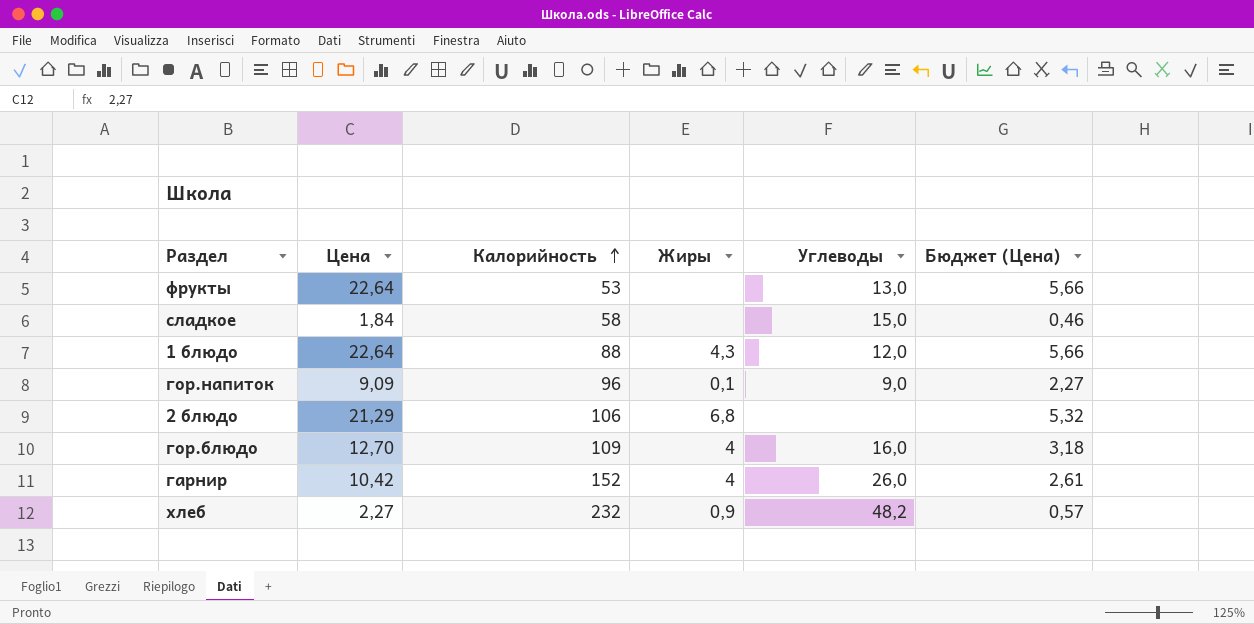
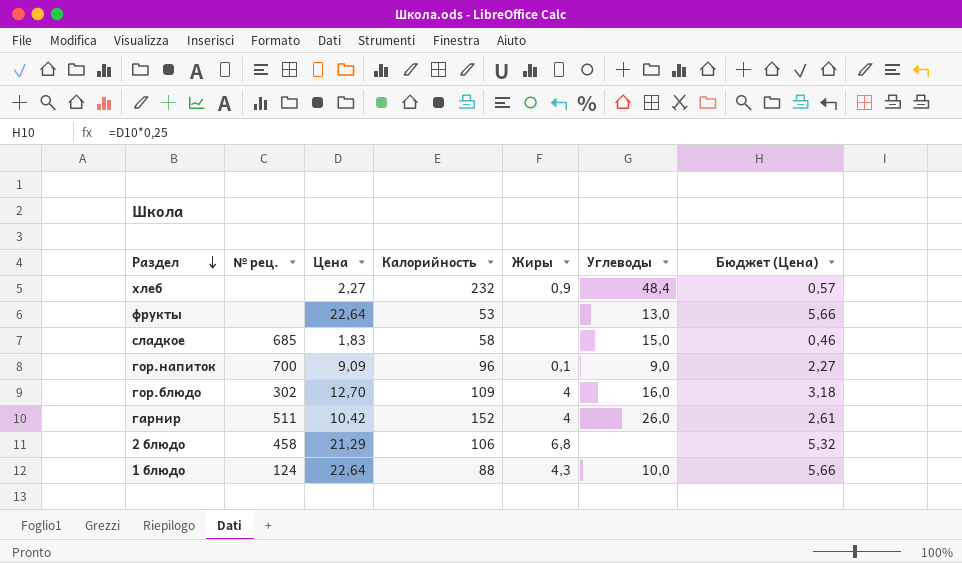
row order: Калорийность ascending -> Раздел descending
column № рец. | position: none -> 2
хлеб | Углеводы: 48,2 -> 48,4
сладкое | Цена: 1,84 -> 1,83
1 блюдо | Углеводы: 12,0 -> 10,0

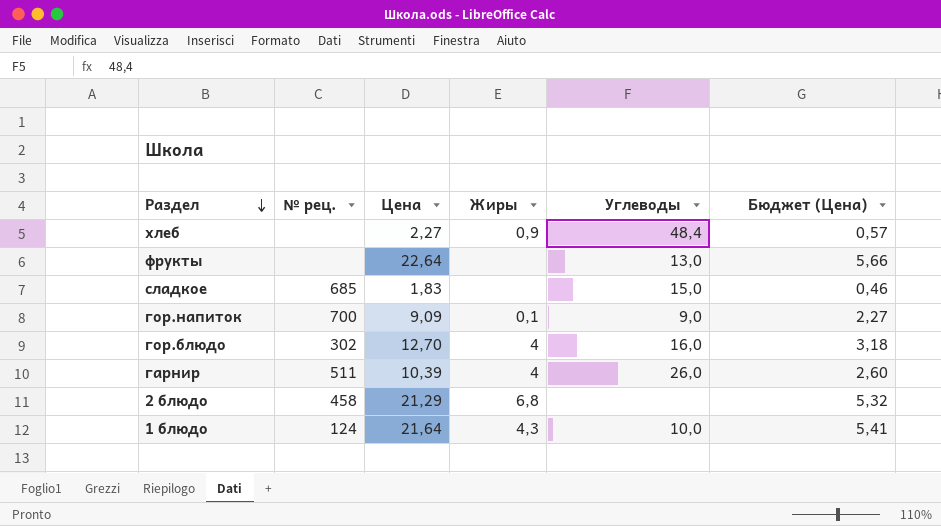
column Калорийность | position: 4 -> none
гарнир | Цена: 10,42 -> 10,39
гарнир | Бюджет (Цена): 2,61 -> 2,60
1 блюдо | Цена: 22,64 -> 21,64
1 блюдо | Бюджет (Цена): 5,66 -> 5,41

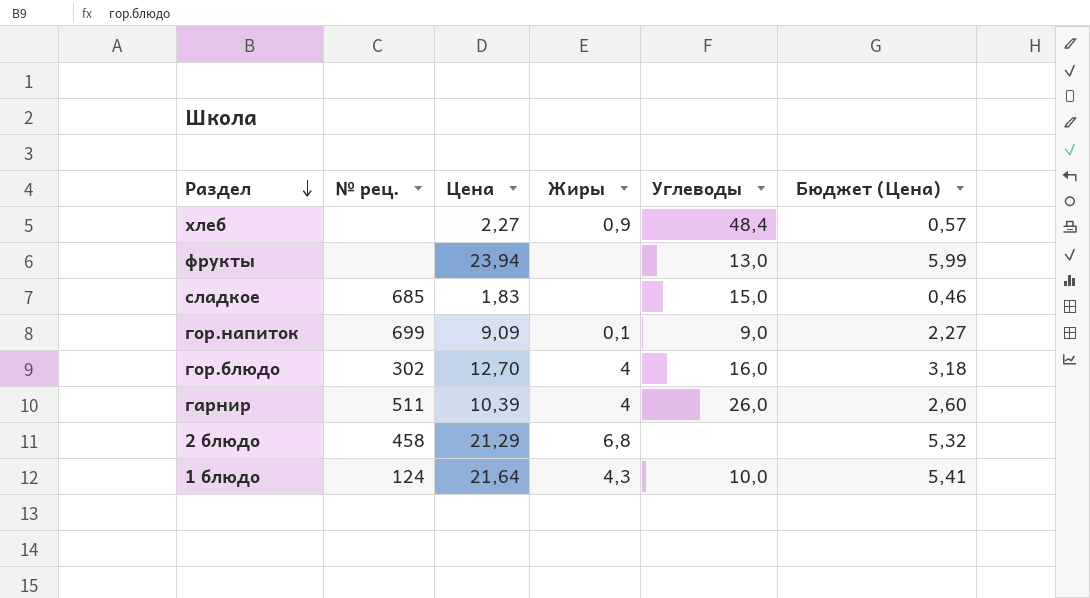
фрукты | Цена: 22,64 -> 23,94
фрукты | Бюджет (Цена): 5,66 -> 5,99
гор.напиток | № рец.: 700 -> 699

